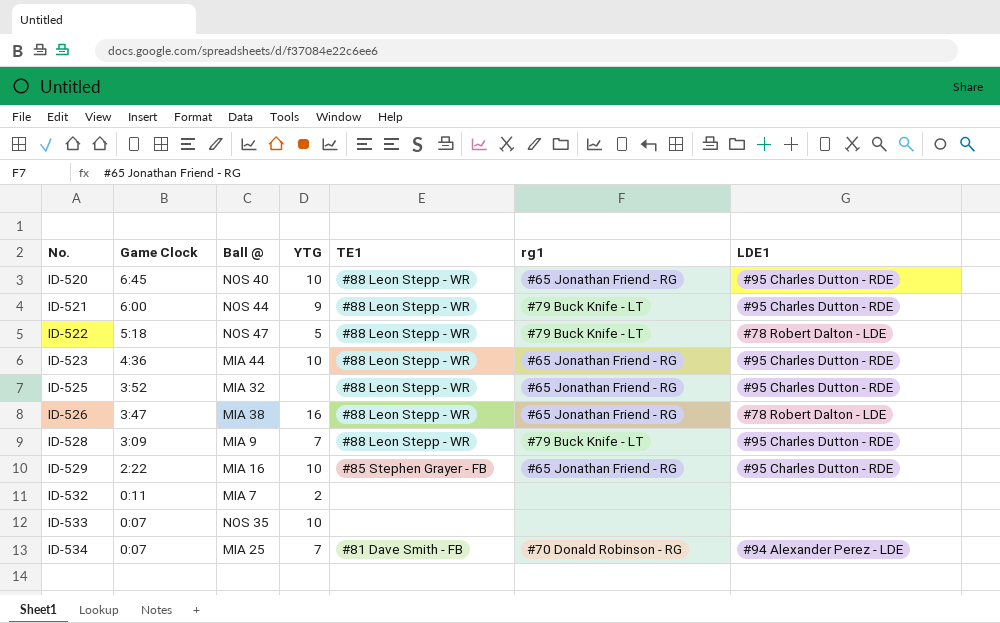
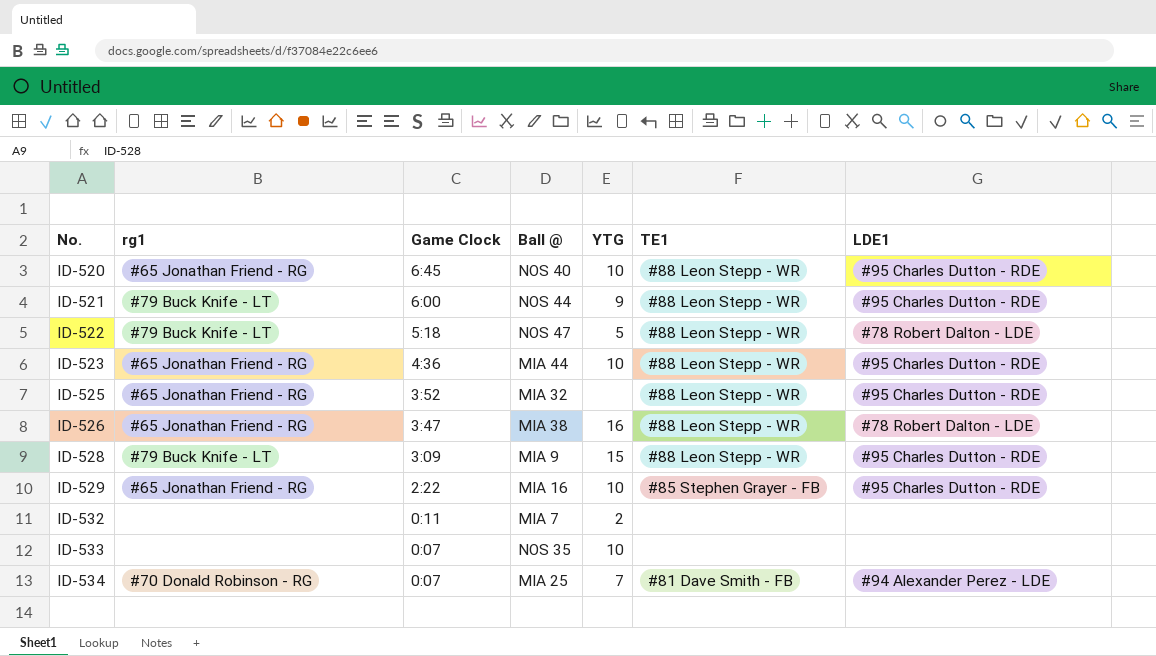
column rg1 | position: 6 -> 2
ID-528 | YTG: 7 -> 15

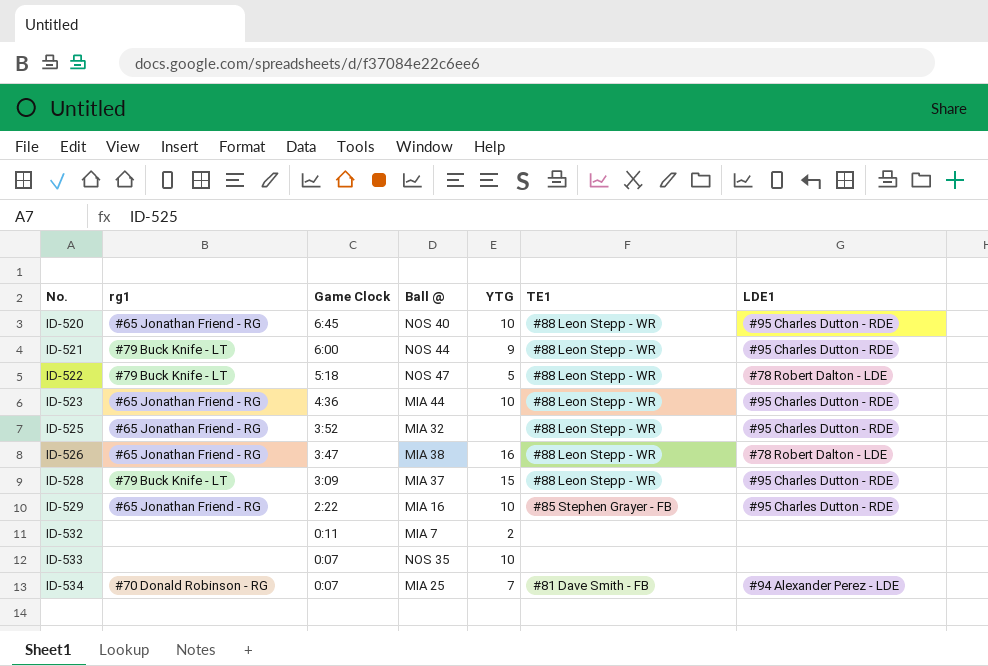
ID-528 | Ball @: MIA 9 -> MIA 37

